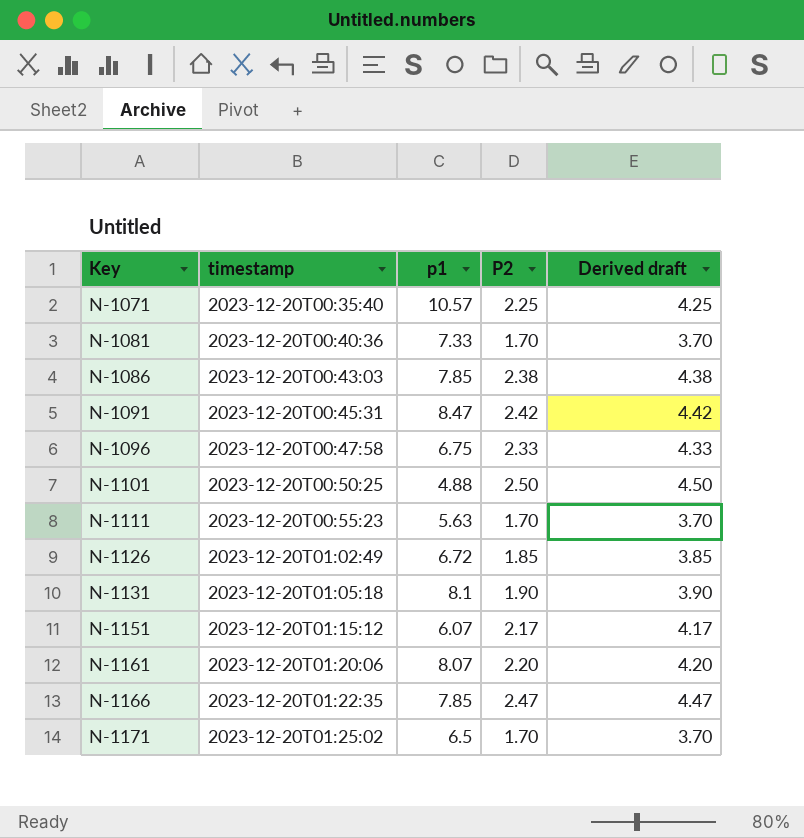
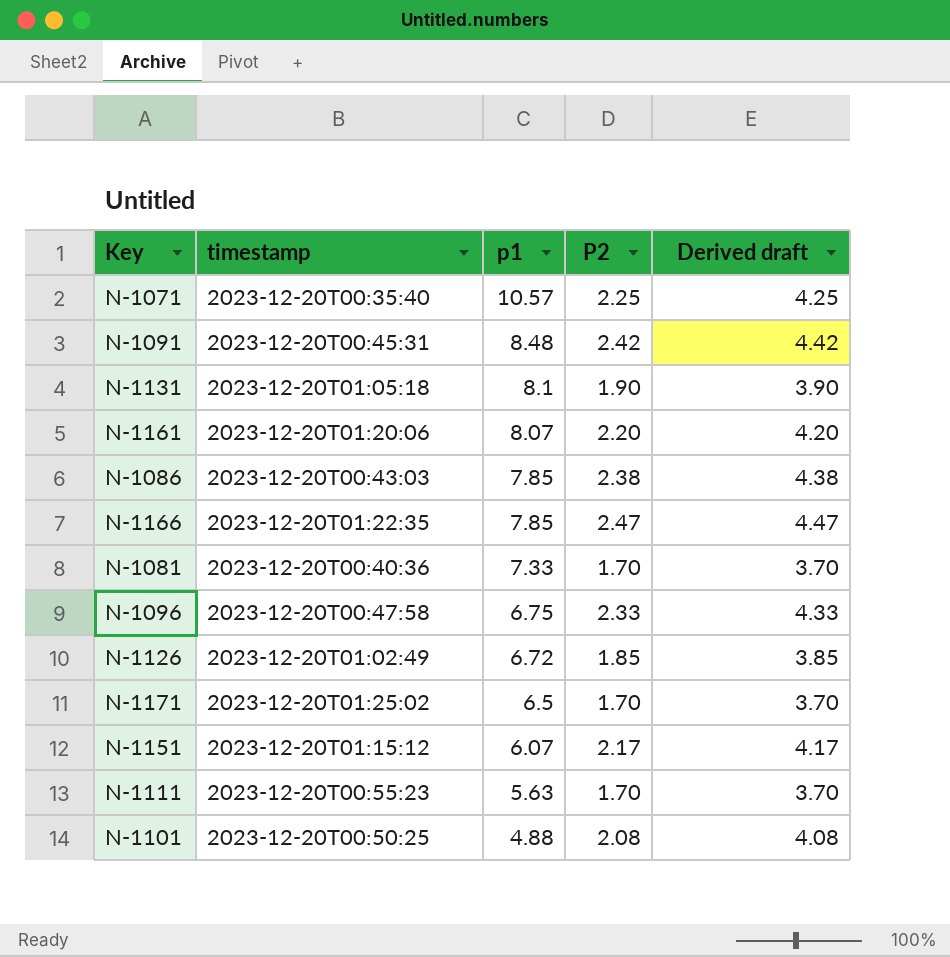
row order: Key ascending -> p1 descending
N-1091 | p1: 8.47 -> 8.48
N-1101 | P2: 2.50 -> 2.08
N-1101 | Derived draft: 4.50 -> 4.08

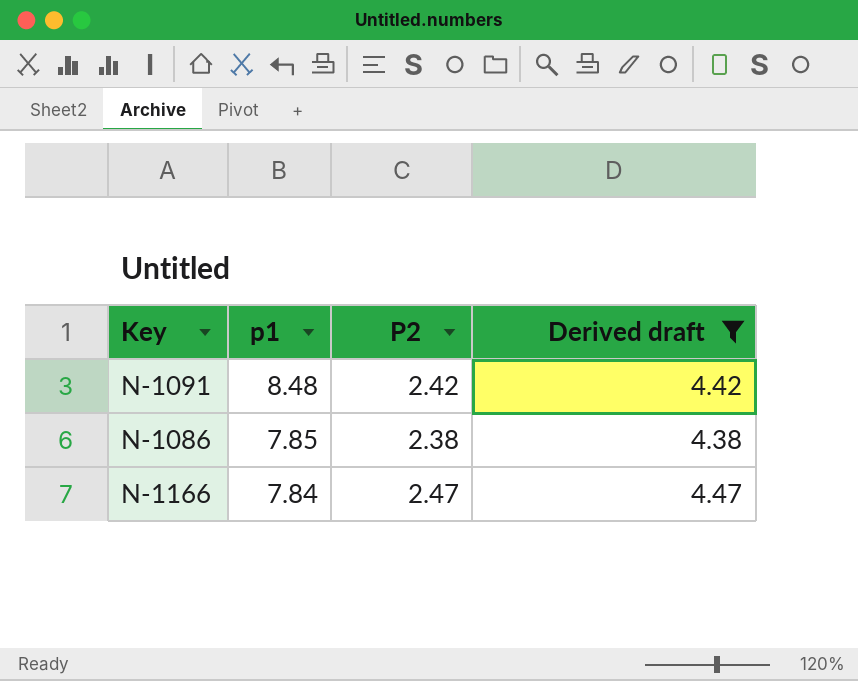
filter: none -> Derived draft >= 4.38
column timestamp | position: 2 -> none
N-1166 | p1: 7.85 -> 7.84

